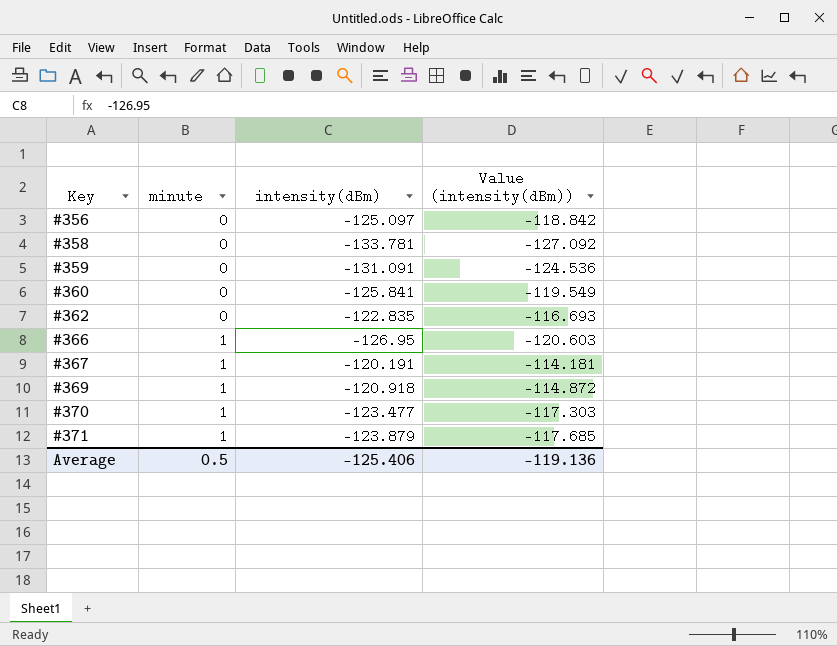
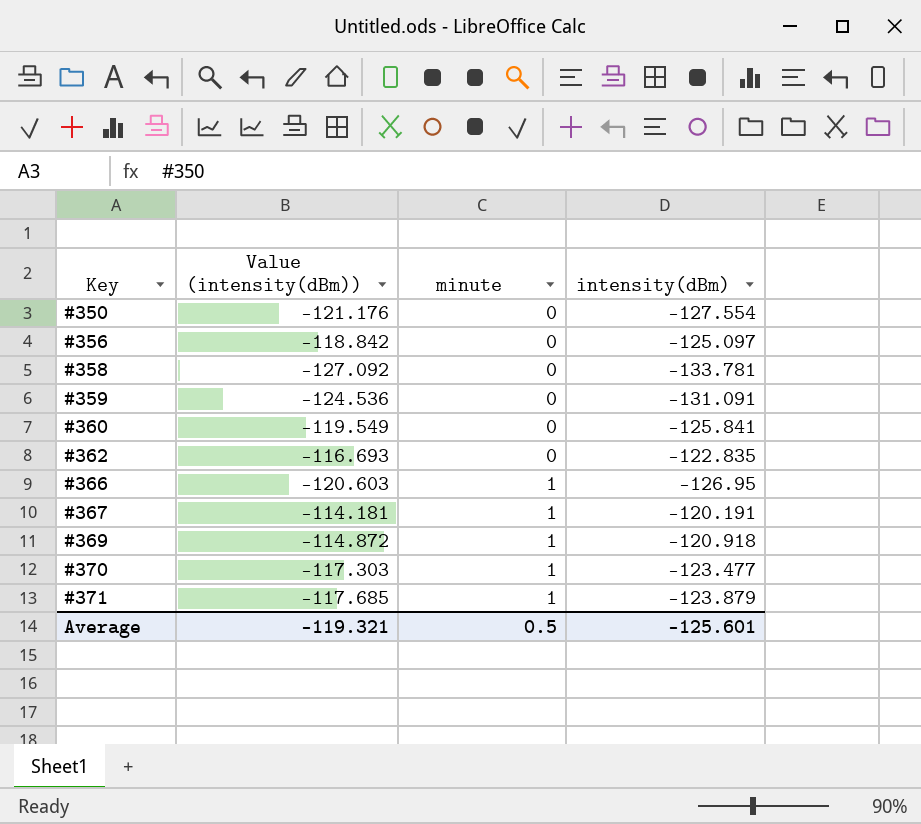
column Value (intensity(dBm)) | position: 4 -> 2
row #350: none -> -121.176 | 0 | -127.554
Average | Value (intensity(dBm)): -119.136 -> -119.321
Average | intensity(dBm): -125.406 -> -125.601

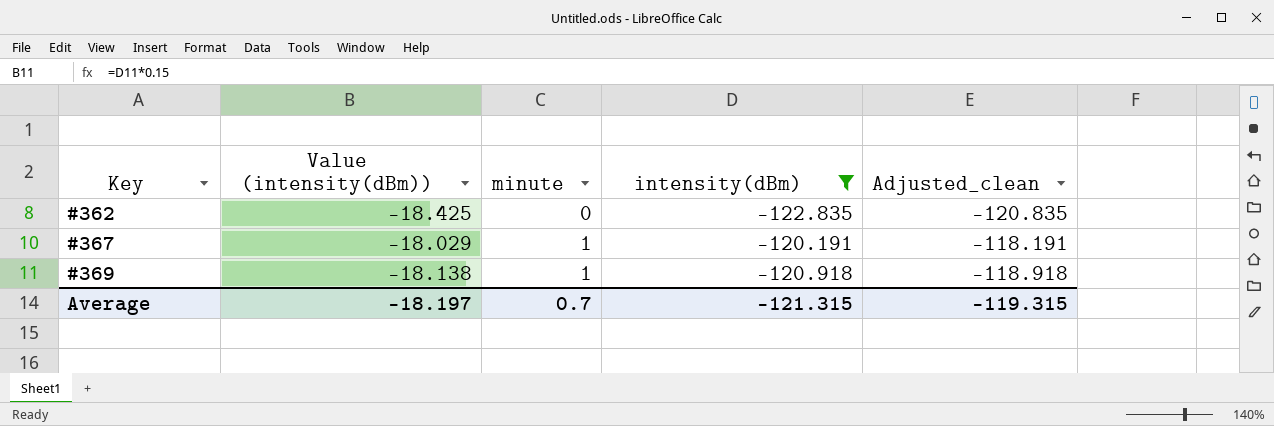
filter: none -> intensity(dBm) >= -122.835
column Value (intensity(dBm)) | formula: [intensity(dBm)] * 0.95 -> [intensity(dBm)] * 0.15
column Adjusted_clean | formula: none -> [intensity(dBm)] + 2
Average | Value (intensity(dBm)): -119.321 -> -18.197
Average | minute: 0.5 -> 0.7
Average | intensity(dBm): -125.601 -> -121.315

